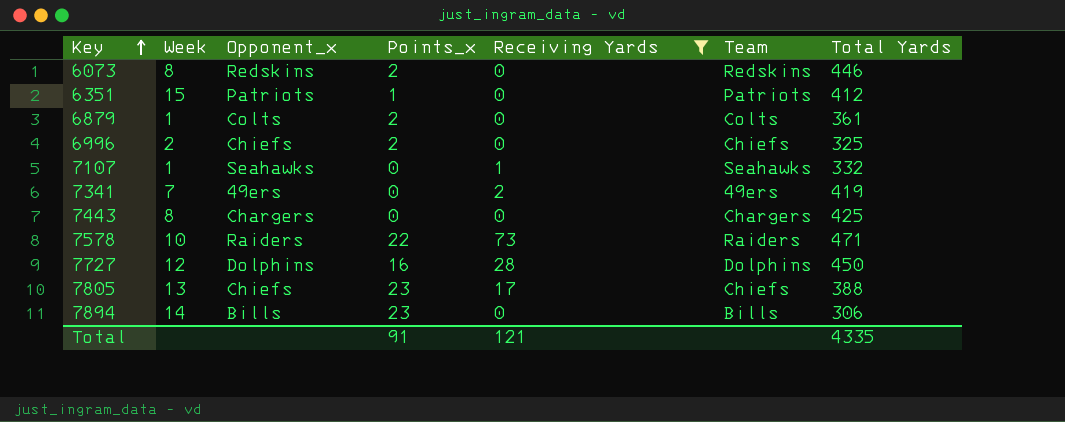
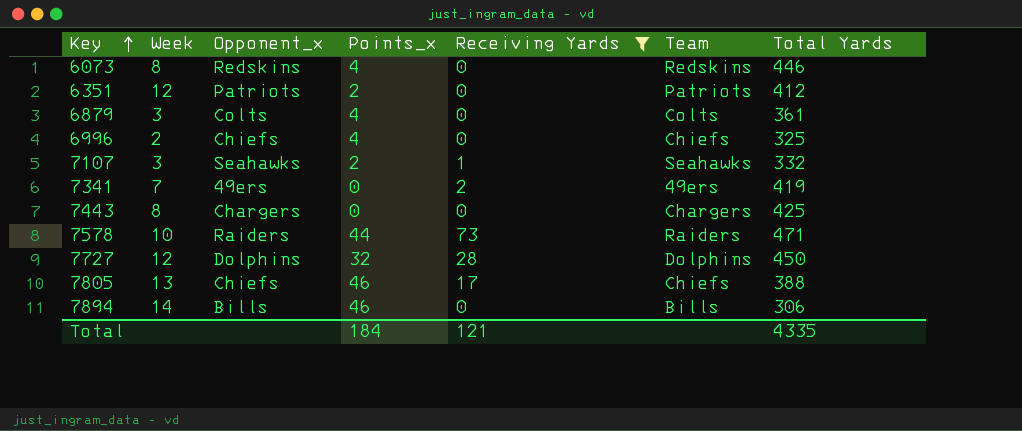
6073 | Points_x: 2 -> 4
6351 | Week: 15 -> 12
6351 | Points_x: 1 -> 2
6879 | Week: 1 -> 3
6879 | Points_x: 2 -> 4
6996 | Points_x: 2 -> 4
7107 | Week: 1 -> 3
7107 | Points_x: 0 -> 2
7578 | Points_x: 22 -> 44
7727 | Points_x: 16 -> 32
7805 | Points_x: 23 -> 46
7894 | Points_x: 23 -> 46
Total | Points_x: 91 -> 184

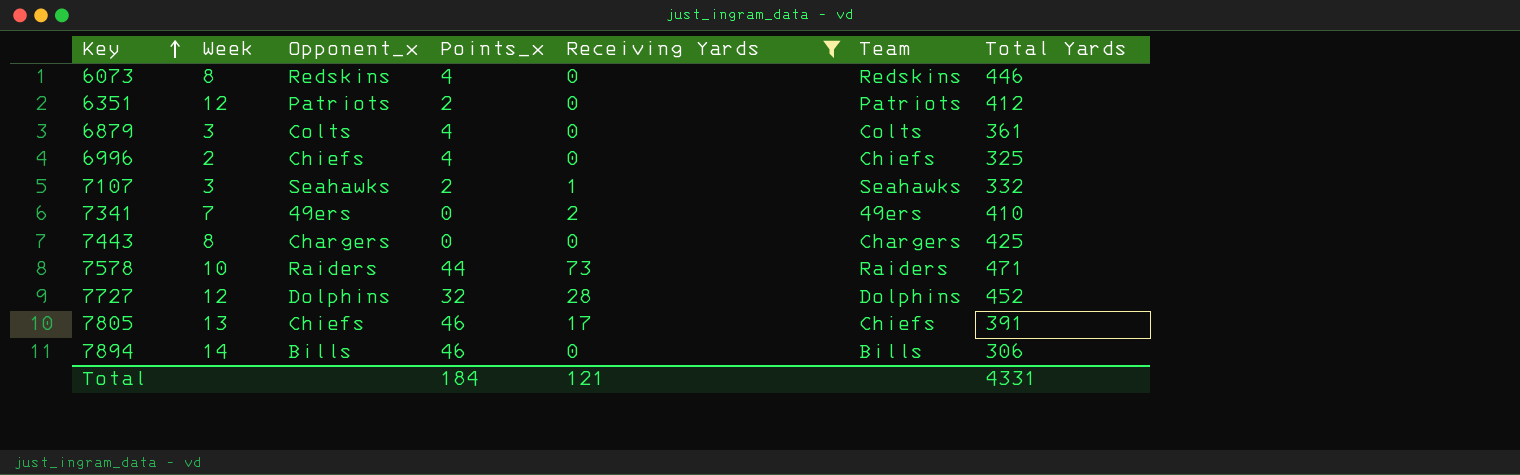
7341 | Total Yards: 419 -> 410
7727 | Total Yards: 450 -> 452
7805 | Total Yards: 388 -> 391
Total | Total Yards: 4335 -> 4331

